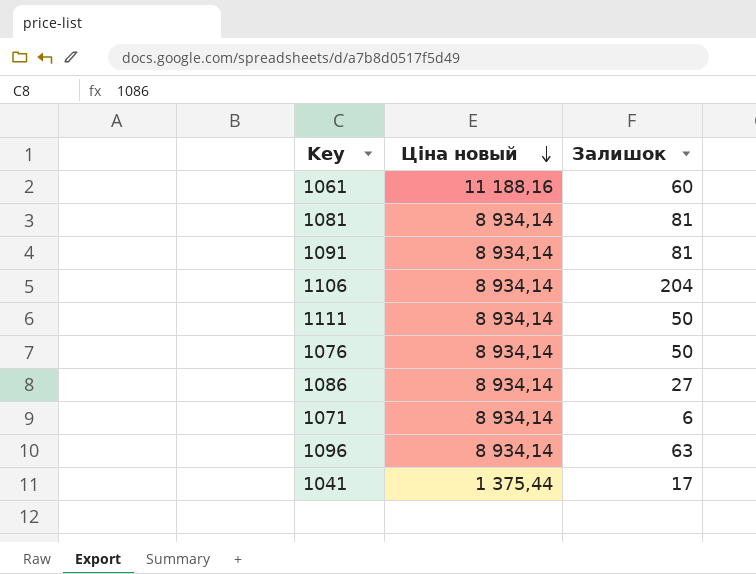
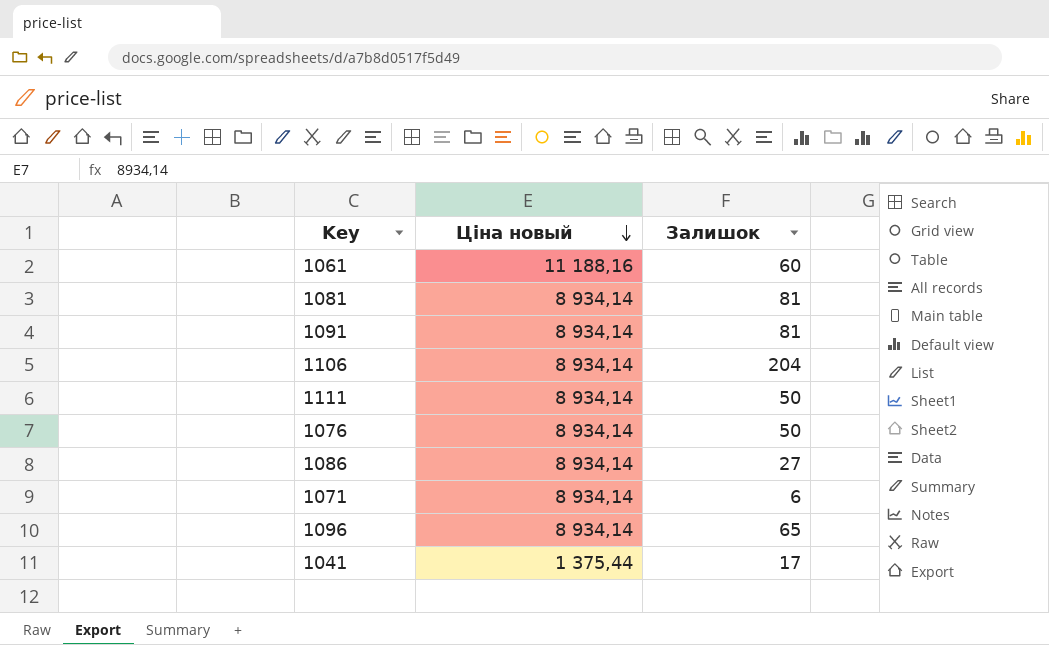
1096 | Залишок: 63 -> 65

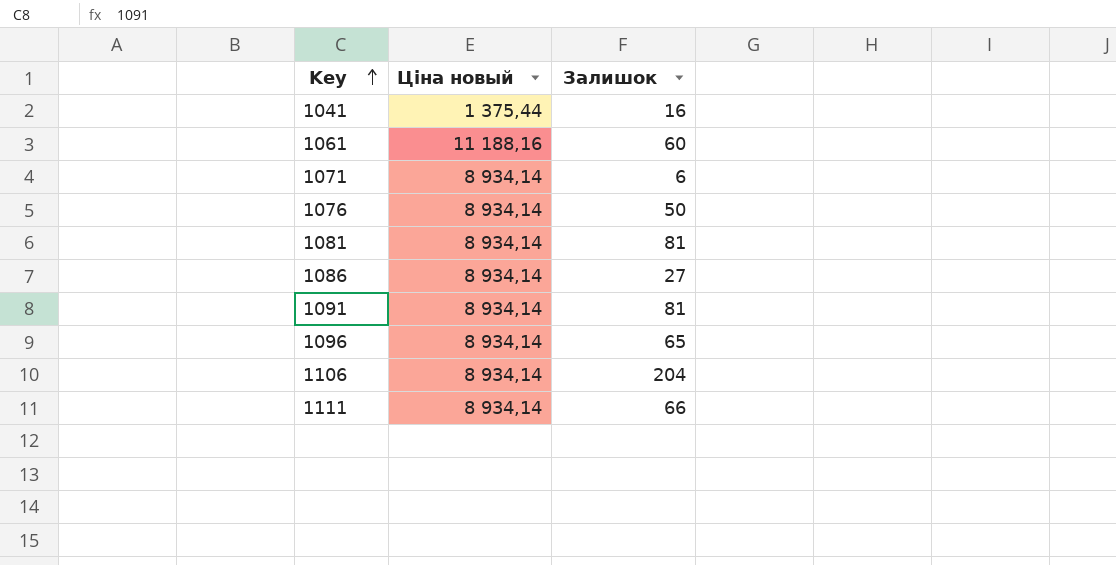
row order: Ціна новый descending -> Key ascending
1041 | Залишок: 17 -> 16
1111 | Залишок: 50 -> 66

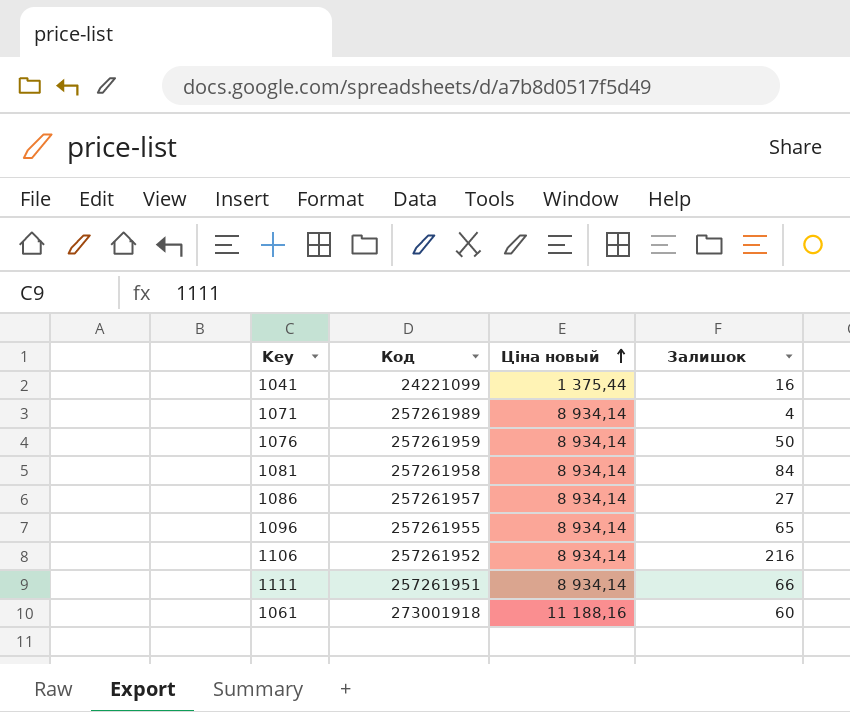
row order: Key ascending -> Ціна новый ascending
column Код | position: none -> 2
row 1091: 8 934,14 | 81 -> none
1071 | Залишок: 6 -> 4
1081 | Залишок: 81 -> 84
1106 | Залишок: 204 -> 216

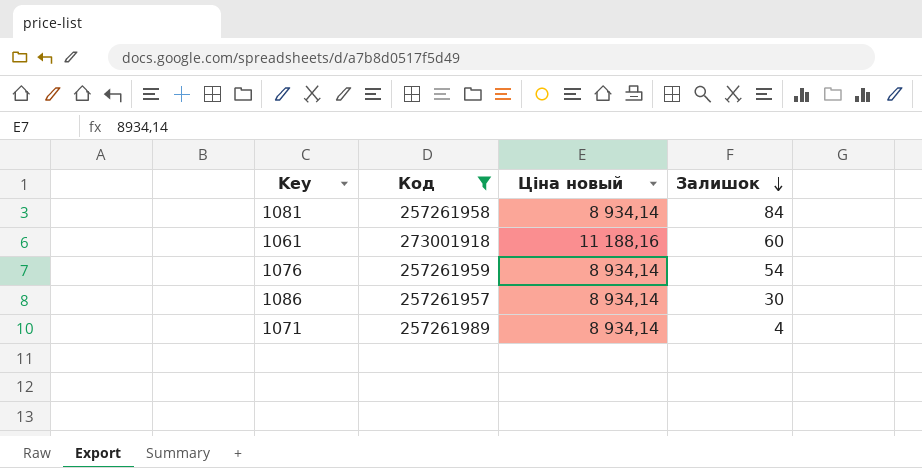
filter: none -> Код >= 257261957
row order: Ціна новый ascending -> Залишок descending
1076 | Залишок: 50 -> 54
1086 | Залишок: 27 -> 30

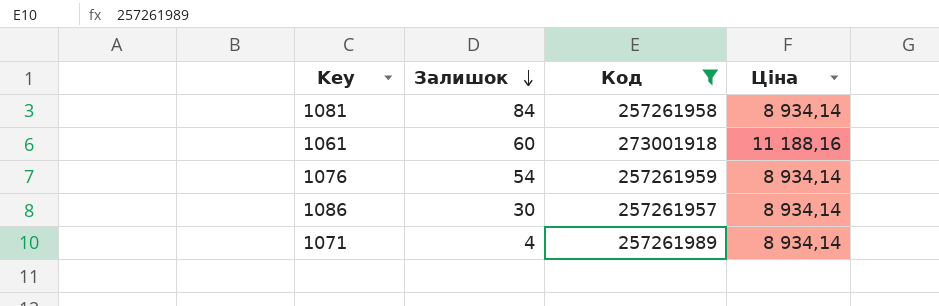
column Залишок | position: 4 -> 2
column name: Ціна новый -> Ціна

